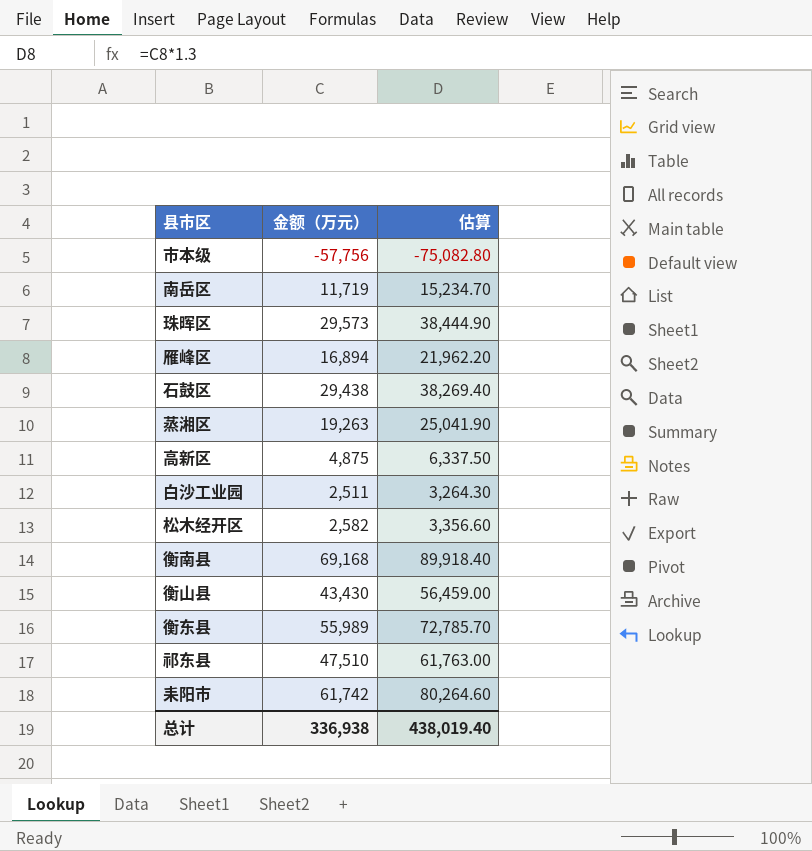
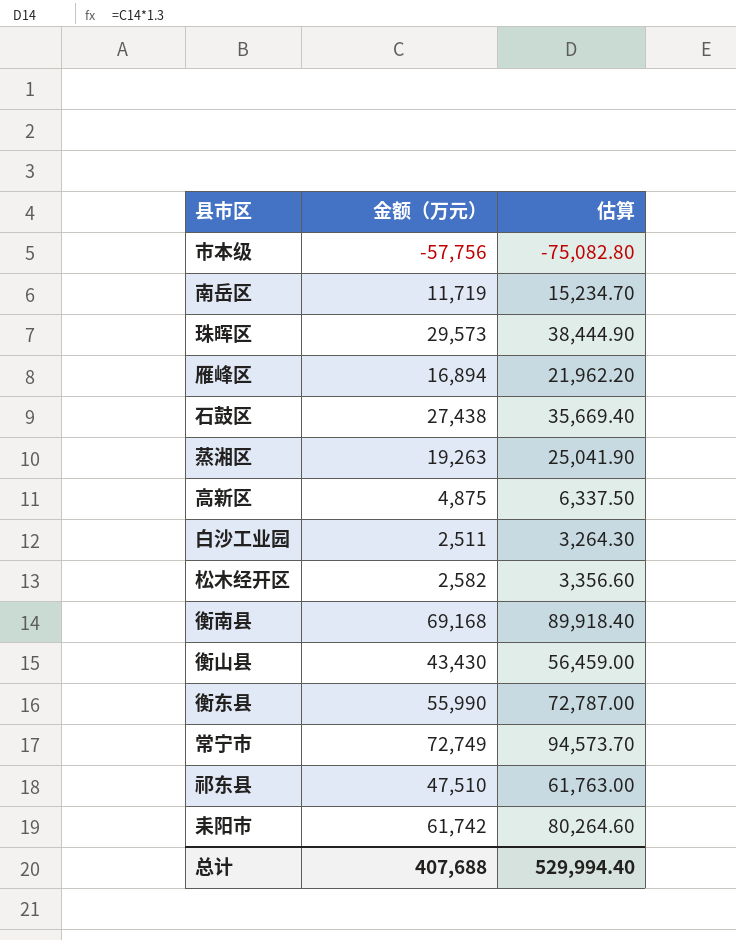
石鼓区 | 金额（万元）: 29,438 -> 27,438
石鼓区 | 估算: 38,269.40 -> 35,669.40
衡东县 | 金额（万元）: 55,989 -> 55,990
衡东县 | 估算: 72,785.70 -> 72,787.00
row 常宁市: none -> 72,749 | 94,573.70
总计 | 金额（万元）: 336,938 -> 407,688
总计 | 估算: 438,019.40 -> 529,994.40

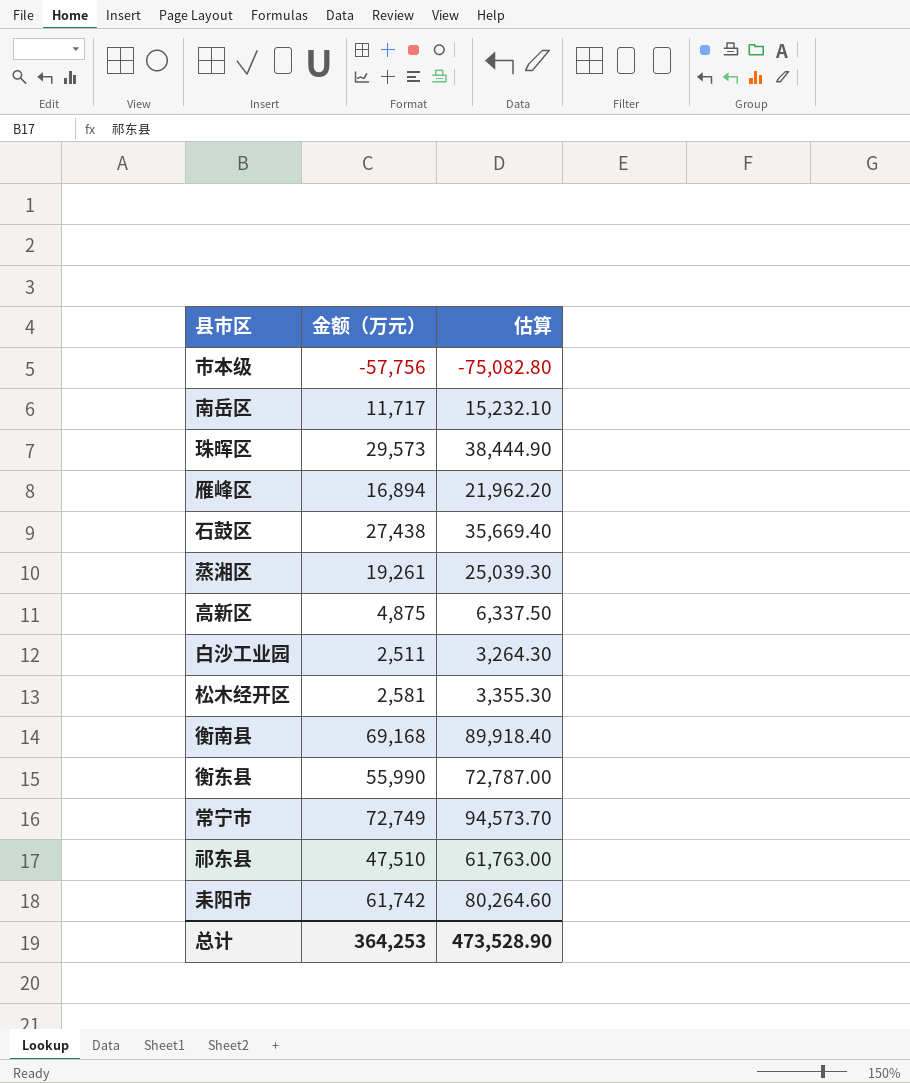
row 衡山县: 43,430 | 56,459.00 -> none
南岳区 | 金额（万元）: 11,719 -> 11,717
南岳区 | 估算: 15,234.70 -> 15,232.10
蒸湘区 | 金额（万元）: 19,263 -> 19,261
蒸湘区 | 估算: 25,041.90 -> 25,039.30
松木经开区 | 金额（万元）: 2,582 -> 2,581
松木经开区 | 估算: 3,356.60 -> 3,355.30
总计 | 金额（万元）: 407,688 -> 364,253
总计 | 估算: 529,994.40 -> 473,528.90

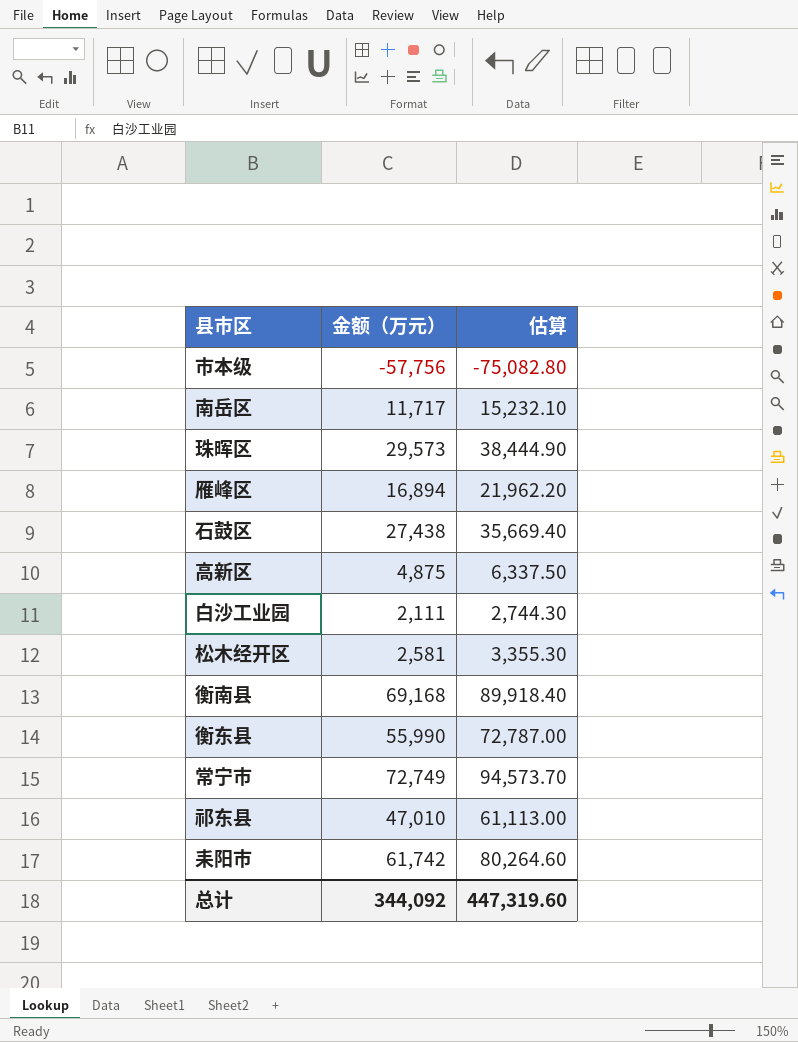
row 蒸湘区: 19,261 | 25,039.30 -> none
白沙工业园 | 金额（万元）: 2,511 -> 2,111
白沙工业园 | 估算: 3,264.30 -> 2,744.30
祁东县 | 金额（万元）: 47,510 -> 47,010
祁东县 | 估算: 61,763.00 -> 61,113.00
总计 | 金额（万元）: 364,253 -> 344,092
总计 | 估算: 473,528.90 -> 447,319.60

